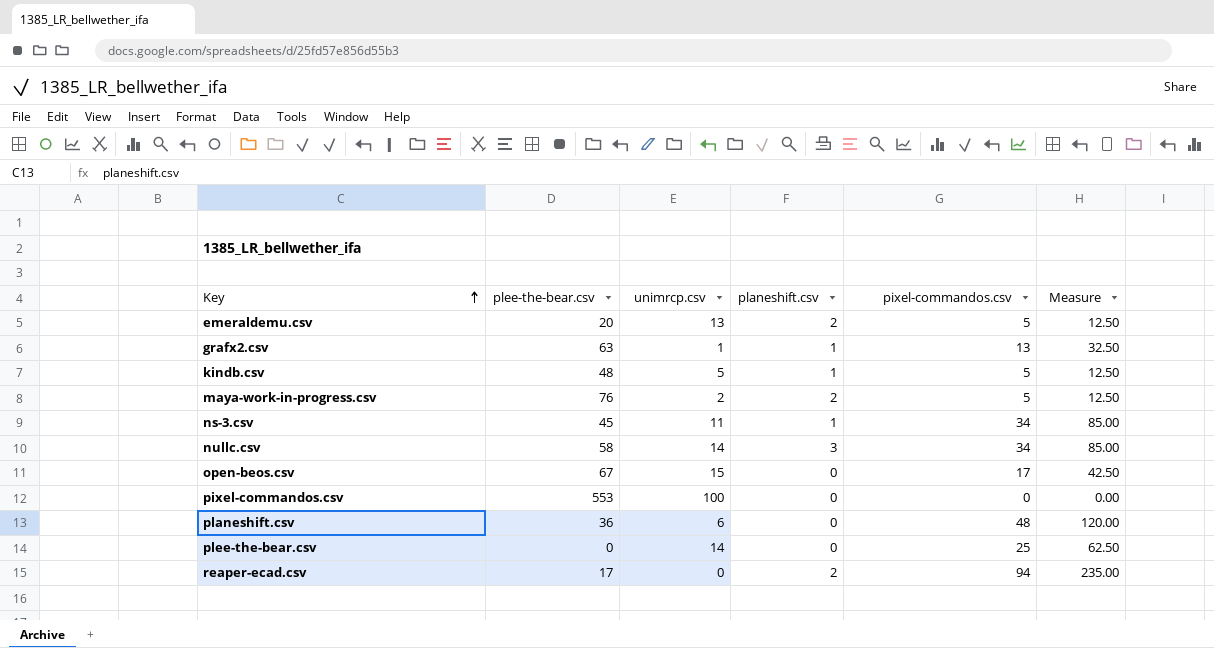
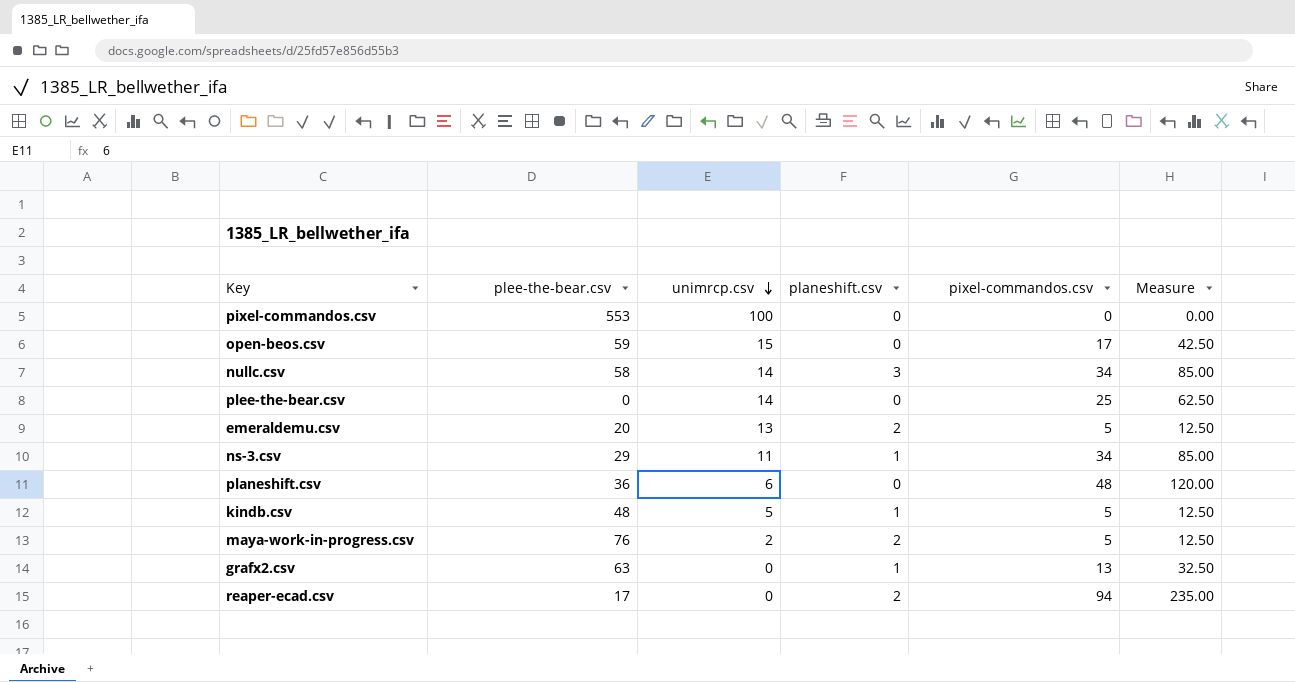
row order: Key ascending -> unimrcp.csv descending
open-beos.csv | plee-the-bear.csv: 67 -> 59
ns-3.csv | plee-the-bear.csv: 45 -> 29
grafx2.csv | unimrcp.csv: 1 -> 0

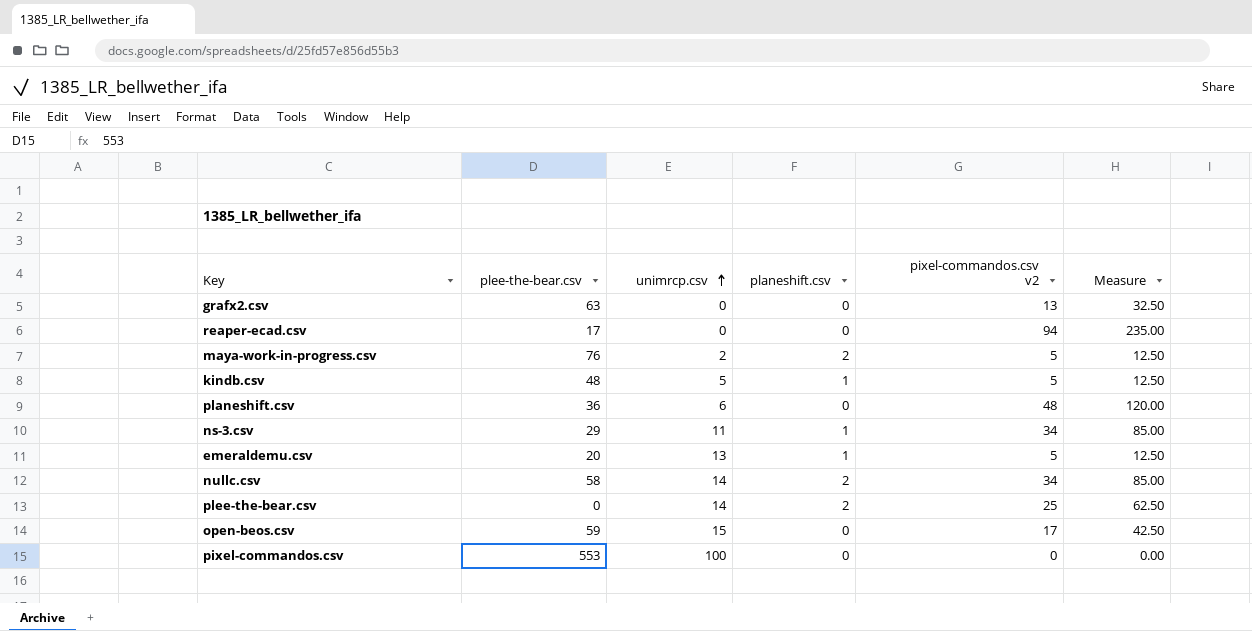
row order: unimrcp.csv descending -> unimrcp.csv ascending
column name: pixel-commandos.csv -> pixel-commandos.csv v2
grafx2.csv | planeshift.csv: 1 -> 0
reaper-ecad.csv | planeshift.csv: 2 -> 0
emeraldemu.csv | planeshift.csv: 2 -> 1
nullc.csv | planeshift.csv: 3 -> 2
plee-the-bear.csv | planeshift.csv: 0 -> 2

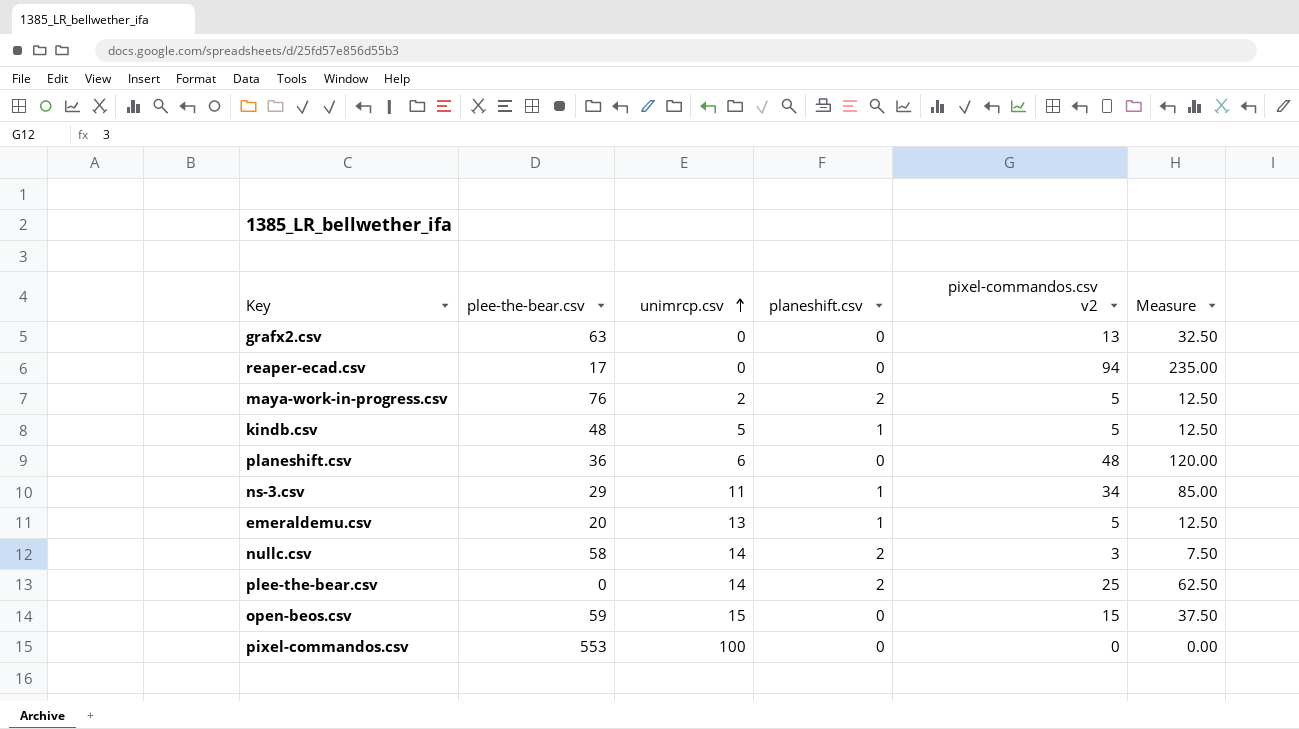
nullc.csv | pixel-commandos.csv v2: 34 -> 3
nullc.csv | Measure: 85.00 -> 7.50
open-beos.csv | pixel-commandos.csv v2: 17 -> 15
open-beos.csv | Measure: 42.50 -> 37.50

